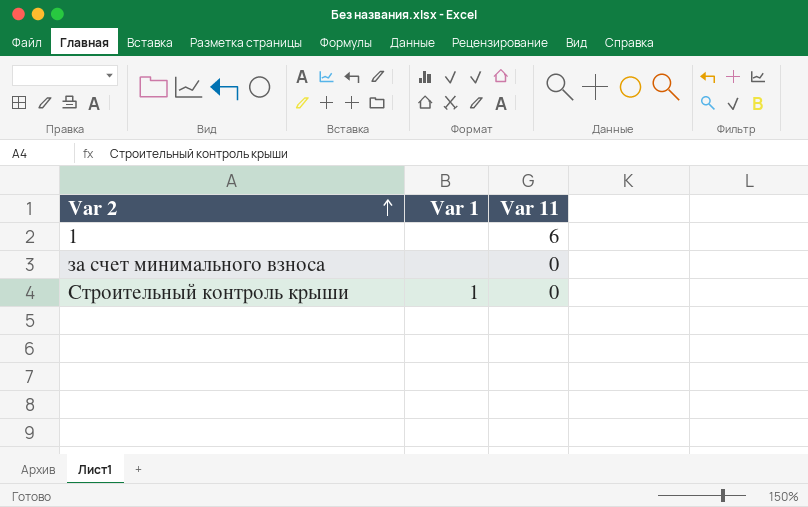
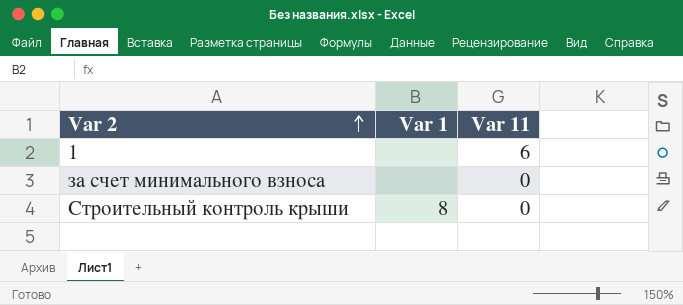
Строительный контроль крыши | Var 1: 1 -> 8

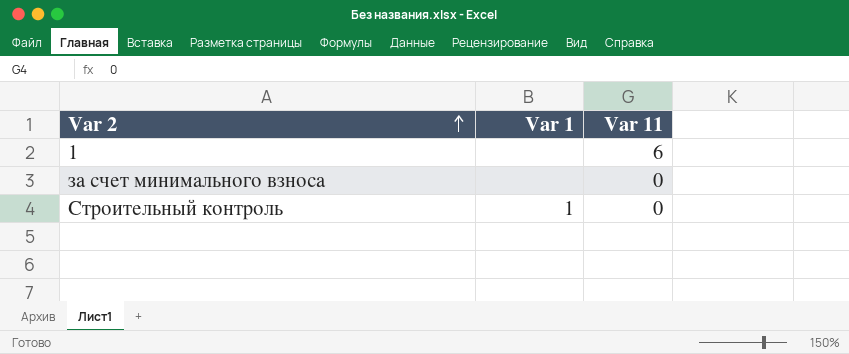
row Строительный контроль крыши: 8 | 0 -> none
row Строительный контроль: none -> 1 | 0

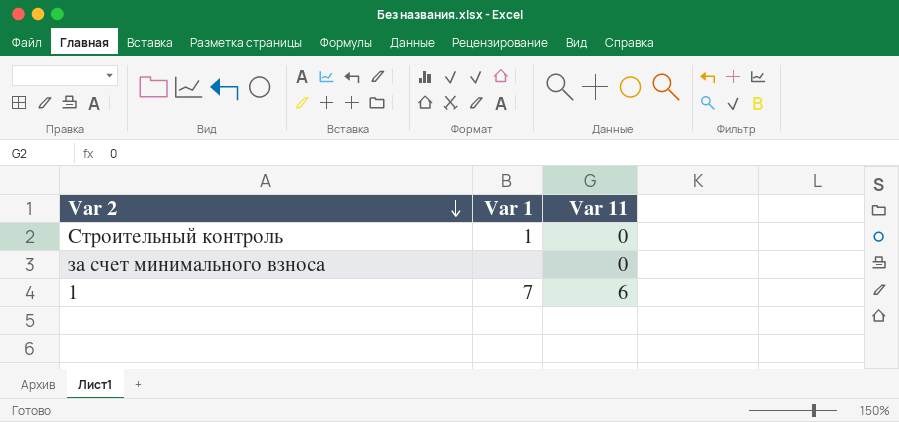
row order: Var 2 ascending -> Var 2 descending
1 | Var 1: none -> 7

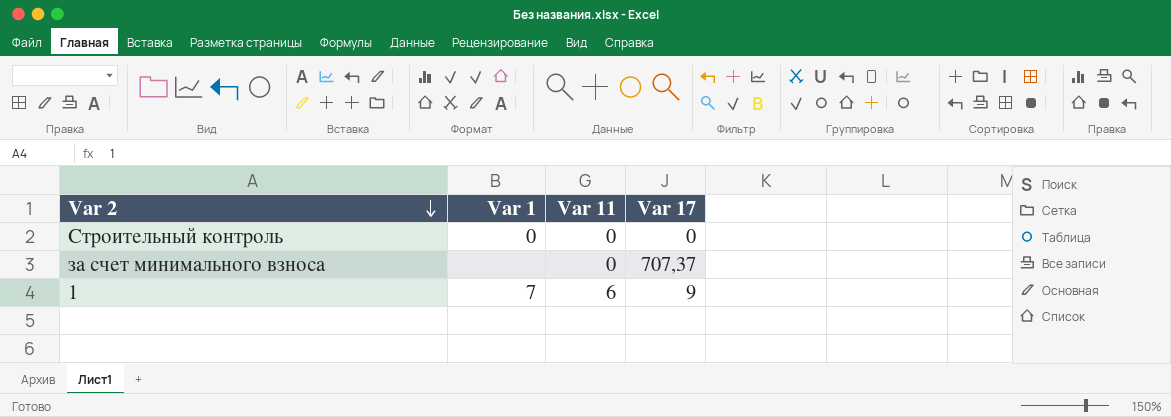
column Var 17 | position: none -> 4
Строительный контроль | Var 1: 1 -> 0

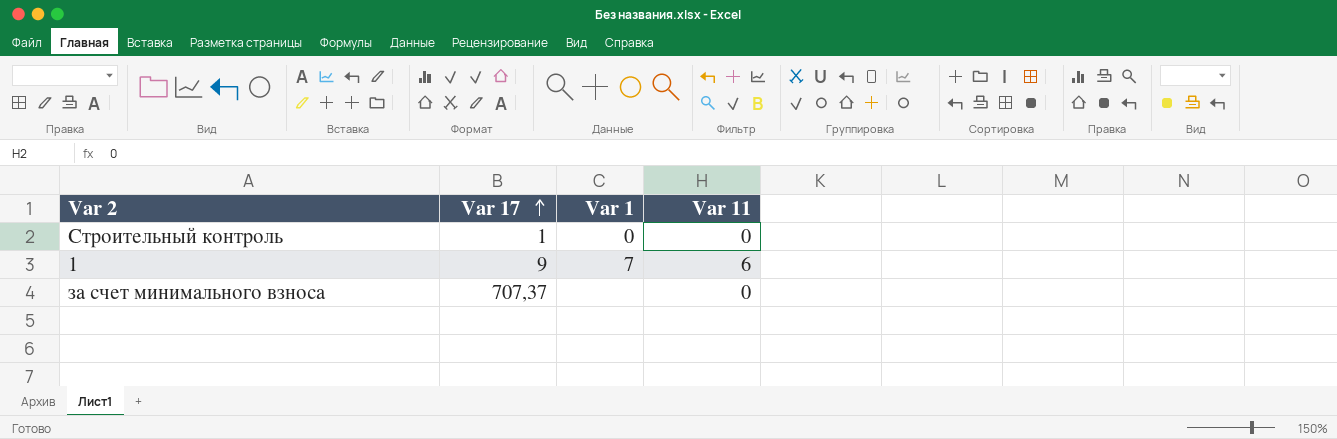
row order: Var 2 descending -> Var 17 ascending
column Var 17 | position: 4 -> 2
Строительный контроль | Var 17: 0 -> 1

